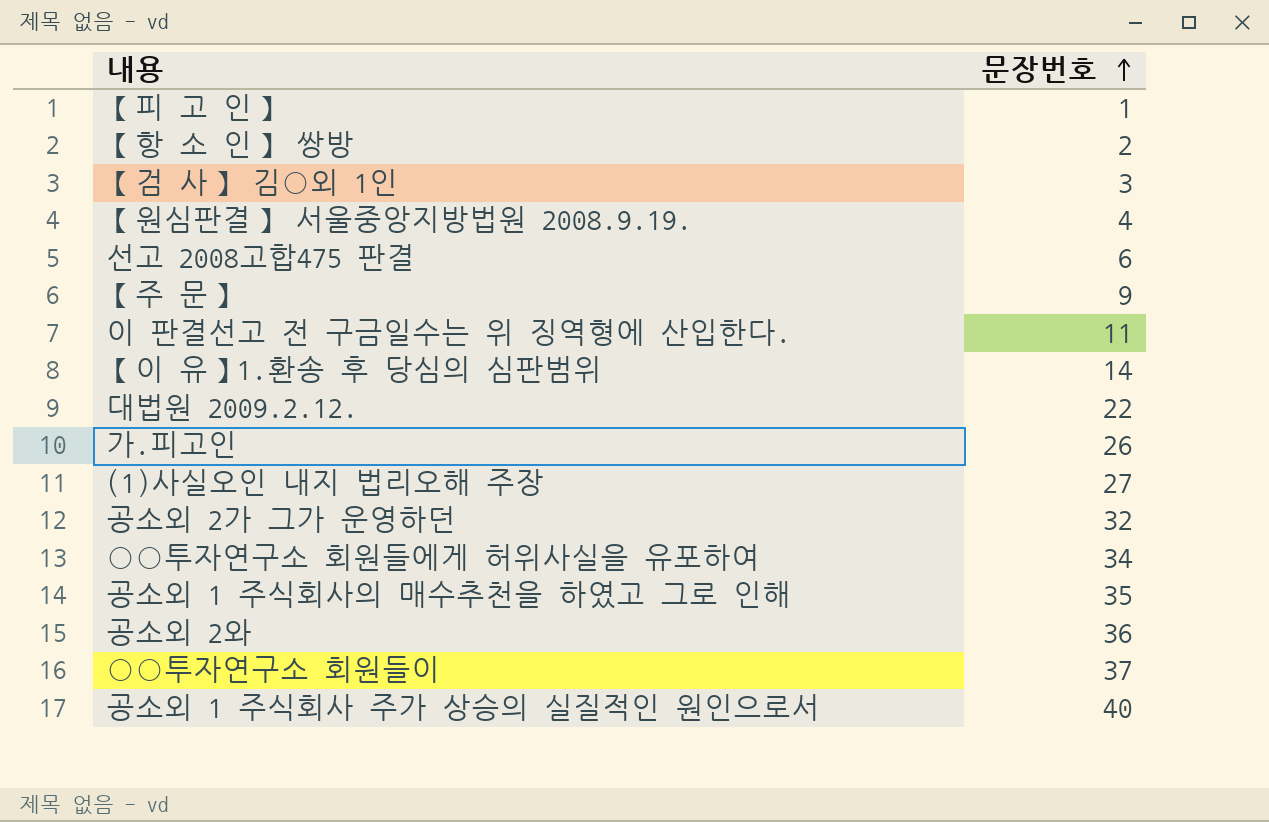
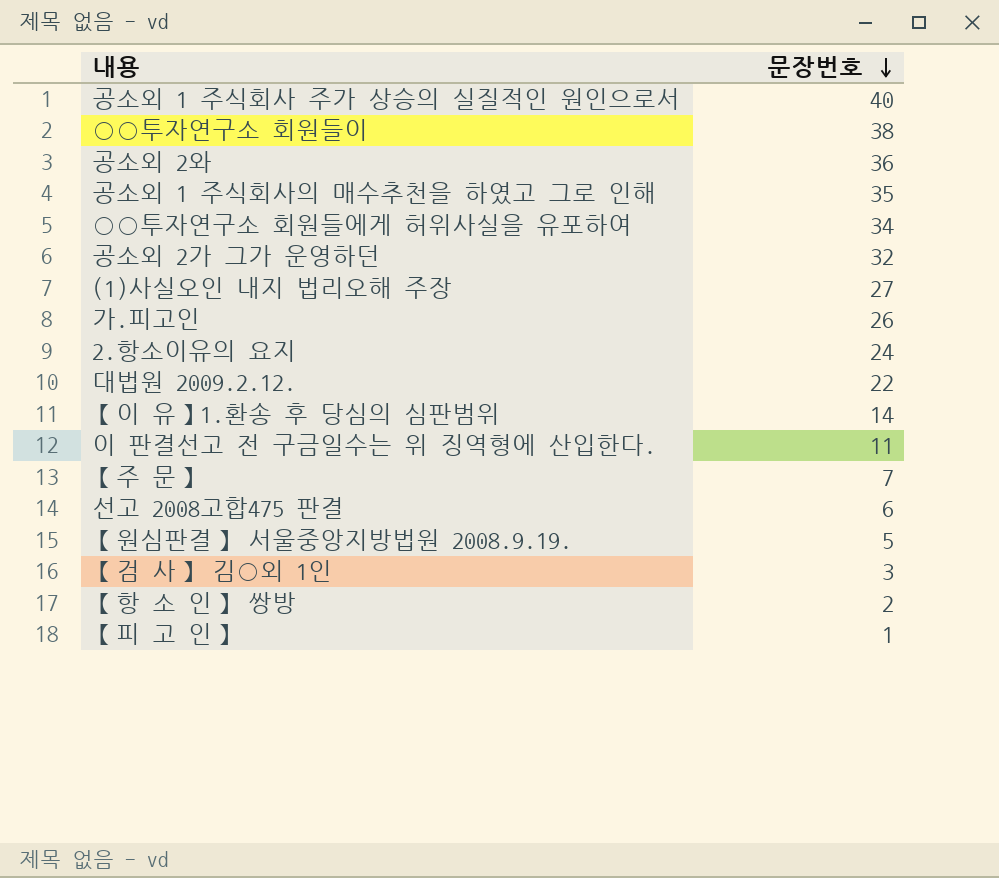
row order: 문장번호 ascending -> 문장번호 descending
○○투자연구소 회원들이 | 문장번호: 37 -> 38
row 2.항소이유의 요지: none -> 24
【주 문】 | 문장번호: 9 -> 7
【원심판결】 서울중앙지방법원 2008.9.19. | 문장번호: 4 -> 5

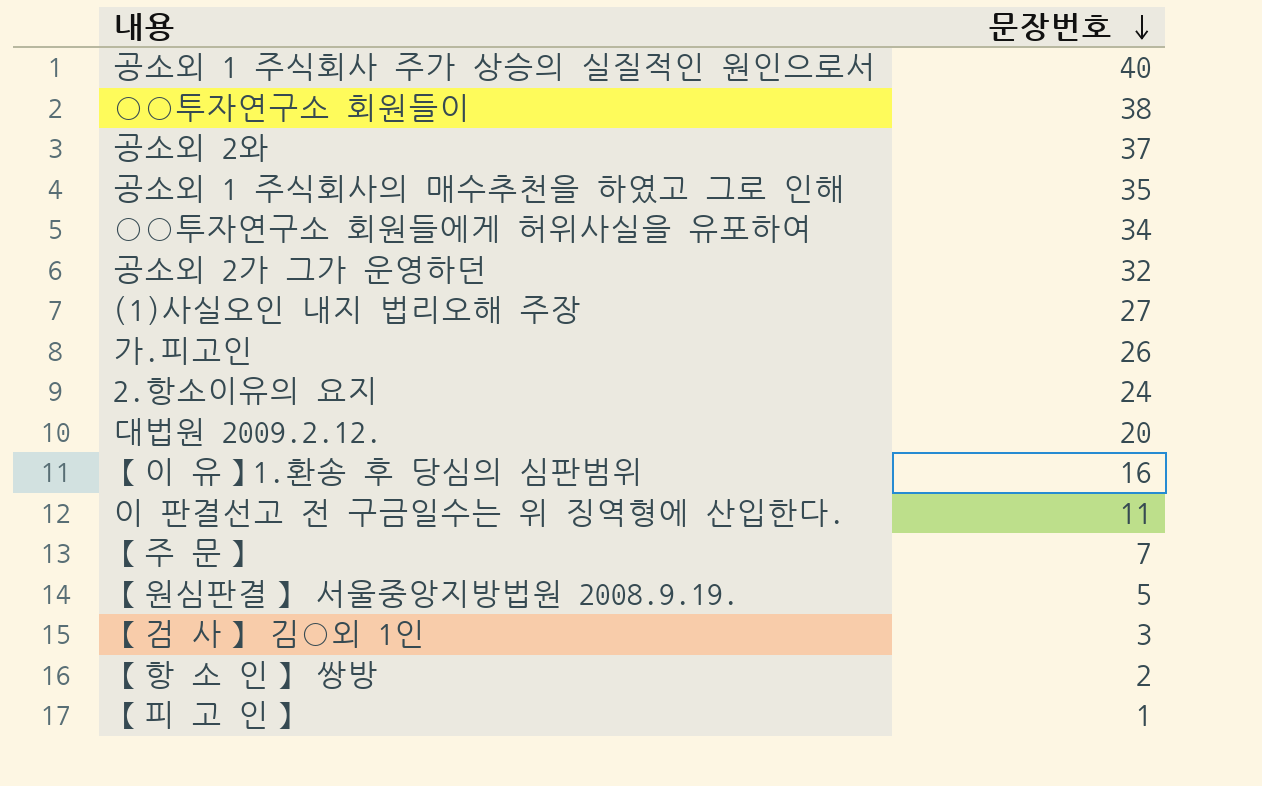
row 선고 2008고합475 판결: 6 -> none
공소외 2와 | 문장번호: 36 -> 37
대법원 2009.2.12. | 문장번호: 22 -> 20
【이 유】1.환송 후 당심의 심판범위 | 문장번호: 14 -> 16

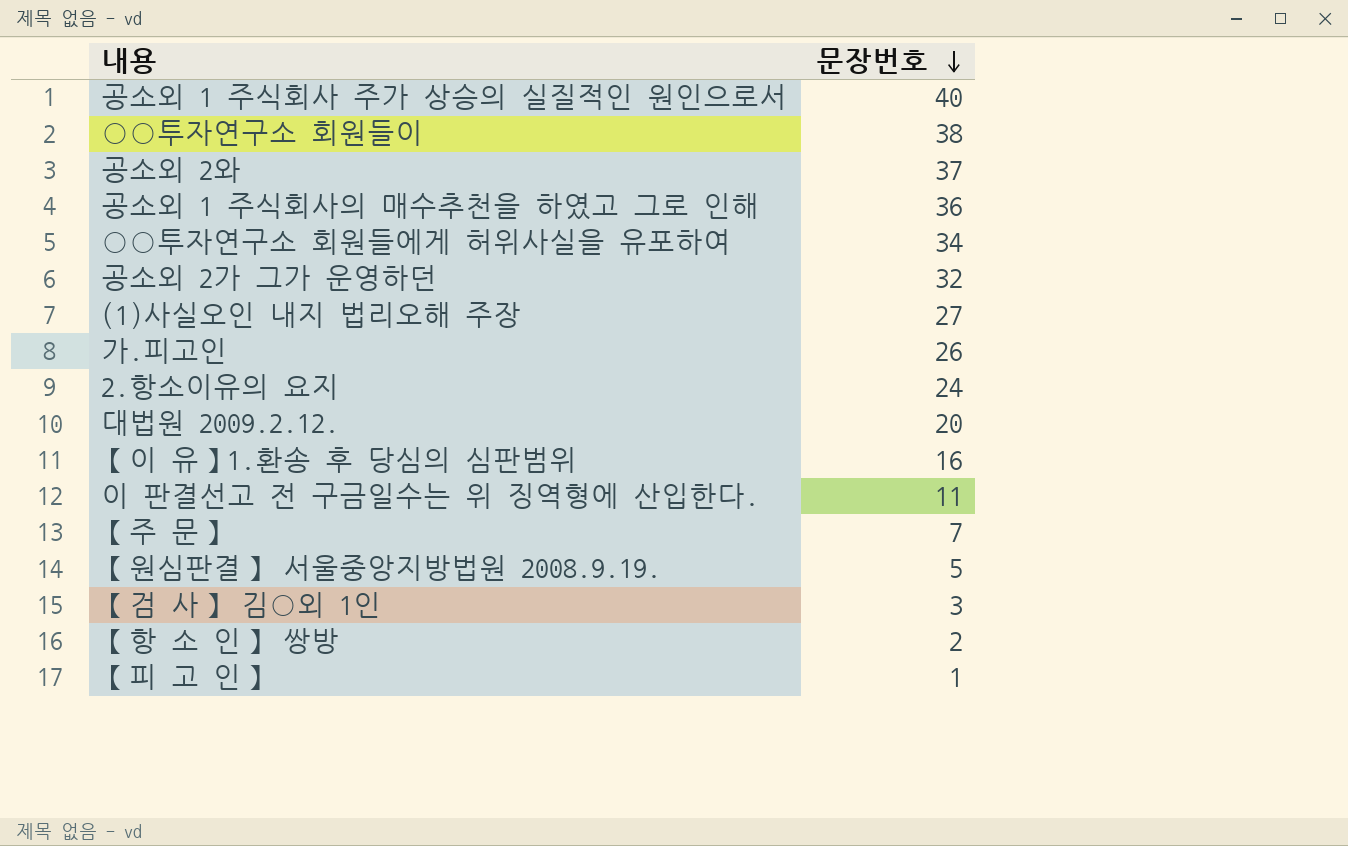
공소외 1 주식회사의 매수추천을 하였고 그로 인해 | 문장번호: 35 -> 36

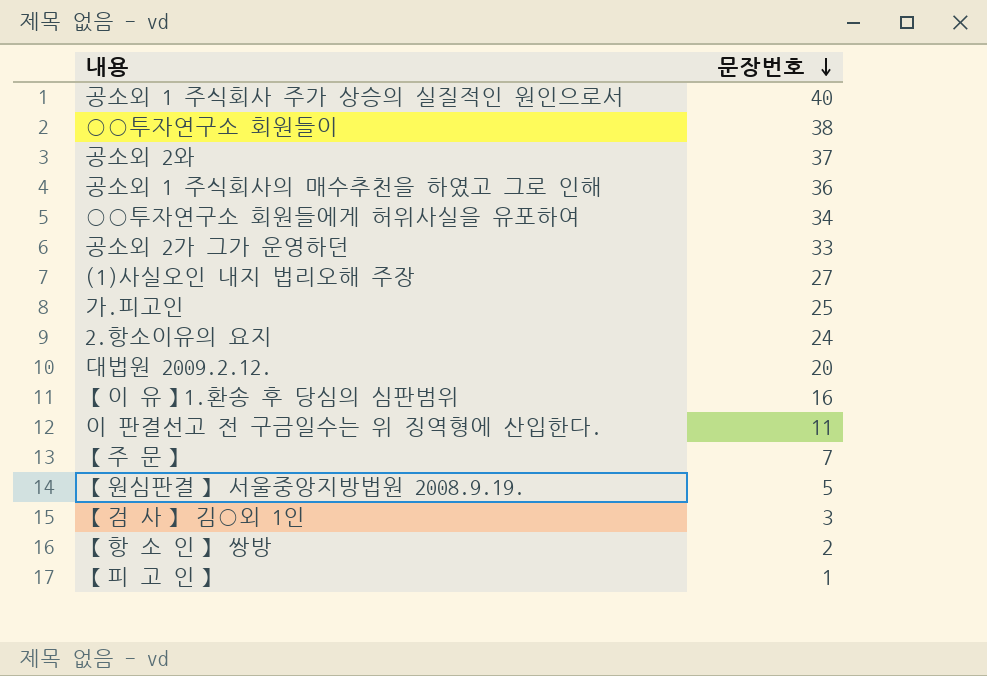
공소외 2가 그가 운영하던 | 문장번호: 32 -> 33
가.피고인 | 문장번호: 26 -> 25

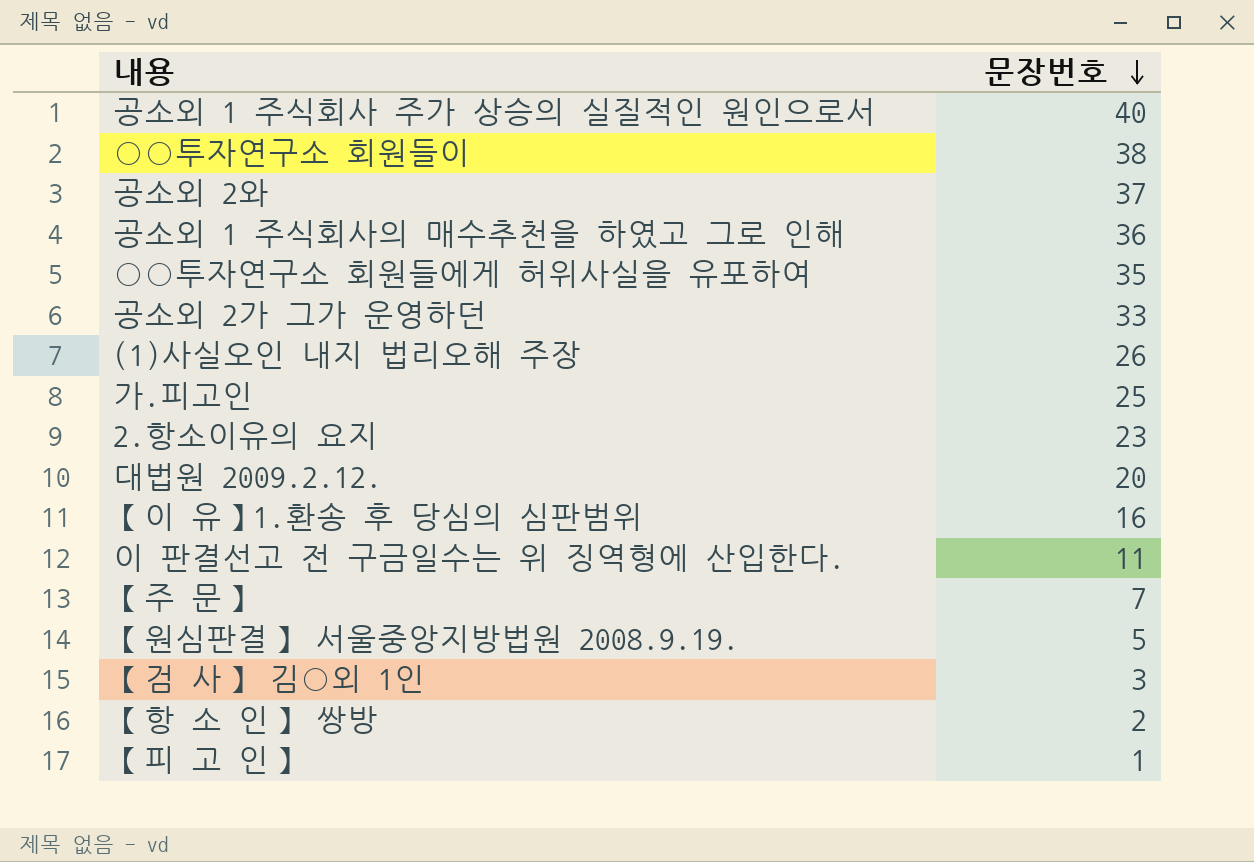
○○투자연구소 회원들에게 허위사실을 유포하여 | 문장번호: 34 -> 35
(1)사실오인 내지 법리오해 주장 | 문장번호: 27 -> 26
2.항소이유의 요지 | 문장번호: 24 -> 23

